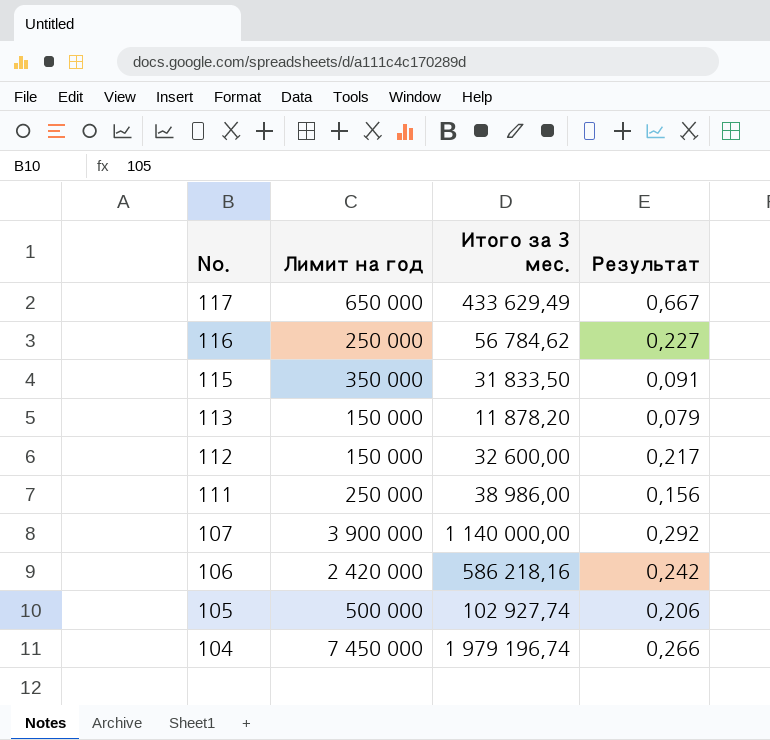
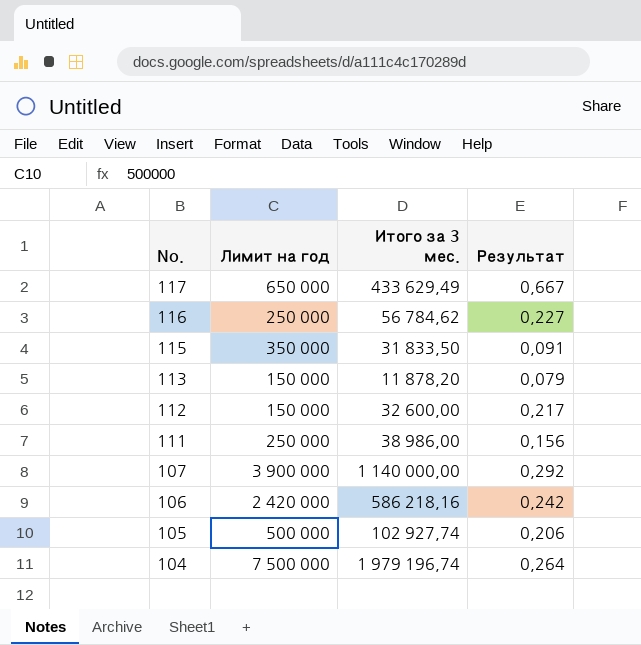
104 | Лимит на год: 7 450 000 -> 7 500 000
104 | Результат: 0,266 -> 0,264

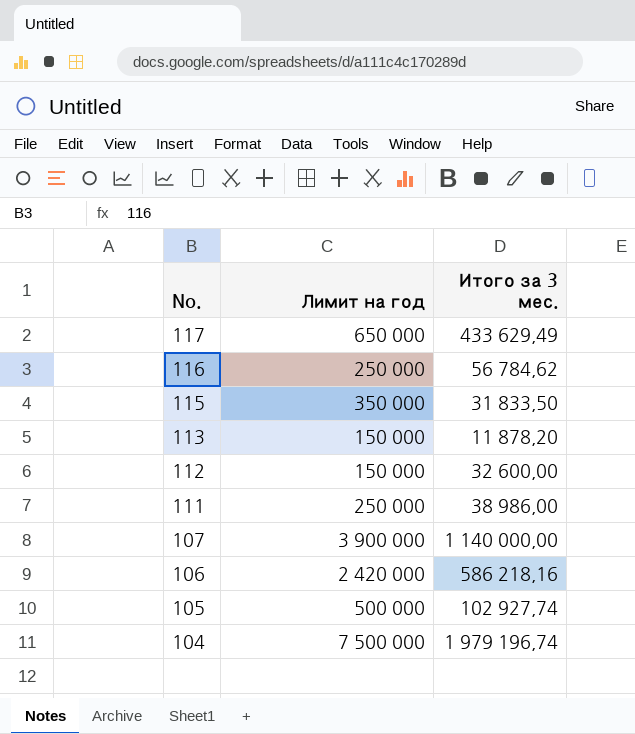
column Результат | formula: [Итого за 3 мес.] / [Лимит на год] -> none

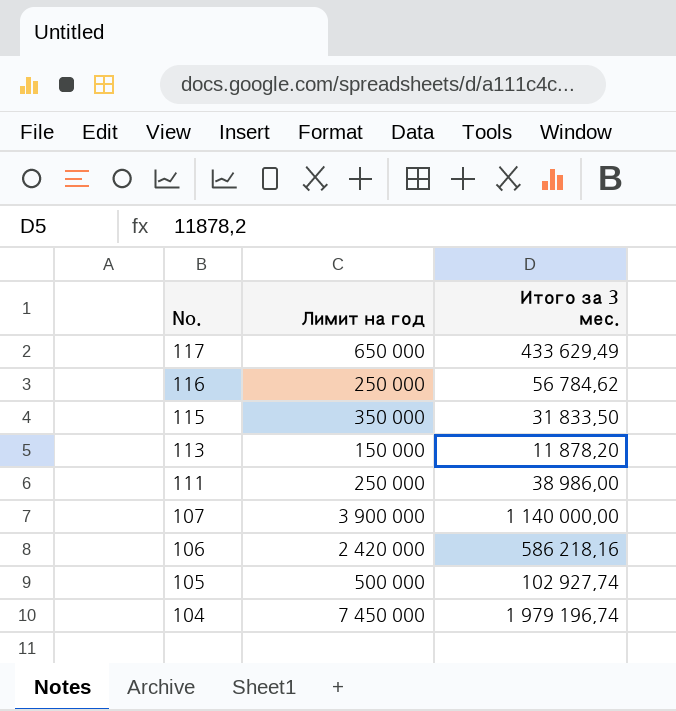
row 112: 150 000 | 32 600,00 -> none
104 | Лимит на год: 7 500 000 -> 7 450 000

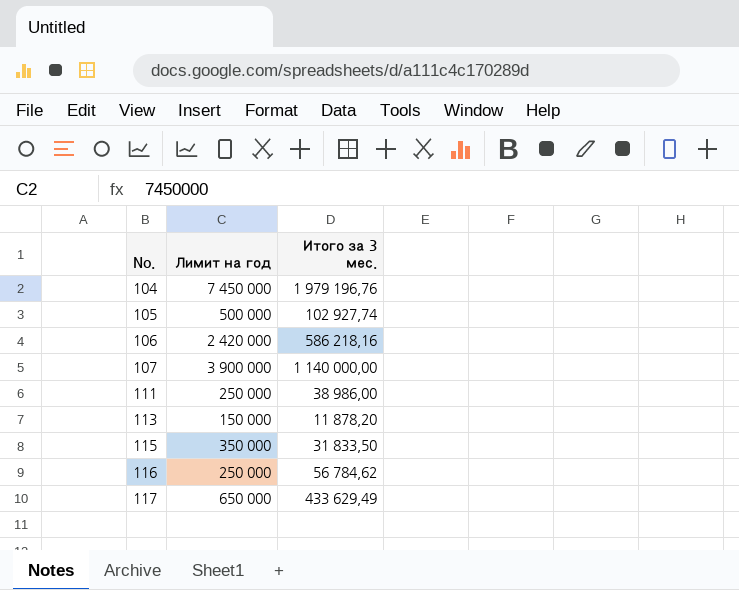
row order: No. descending -> No. ascending
104 | Итого за 3 мес.: 1 979 196,74 -> 1 979 196,76

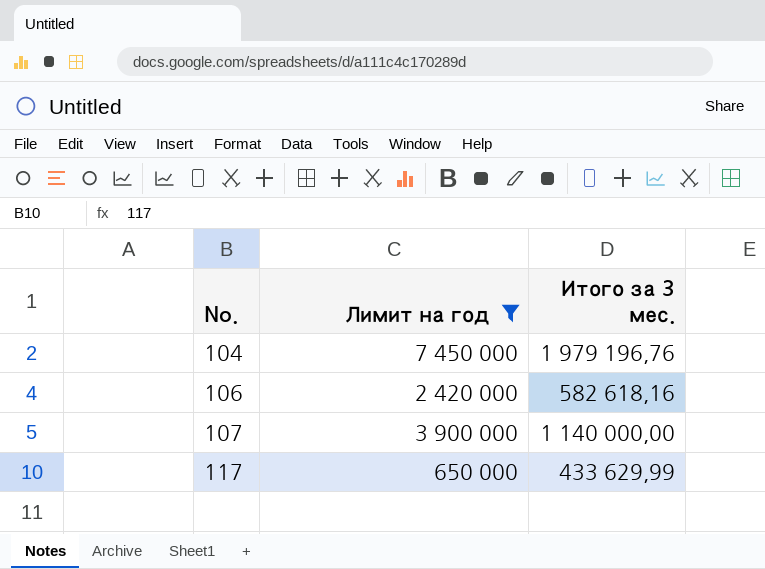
filter: none -> Лимит на год >= 650 000
106 | Итого за 3 мес.: 586 218,16 -> 582 618,16
117 | Итого за 3 мес.: 433 629,49 -> 433 629,99

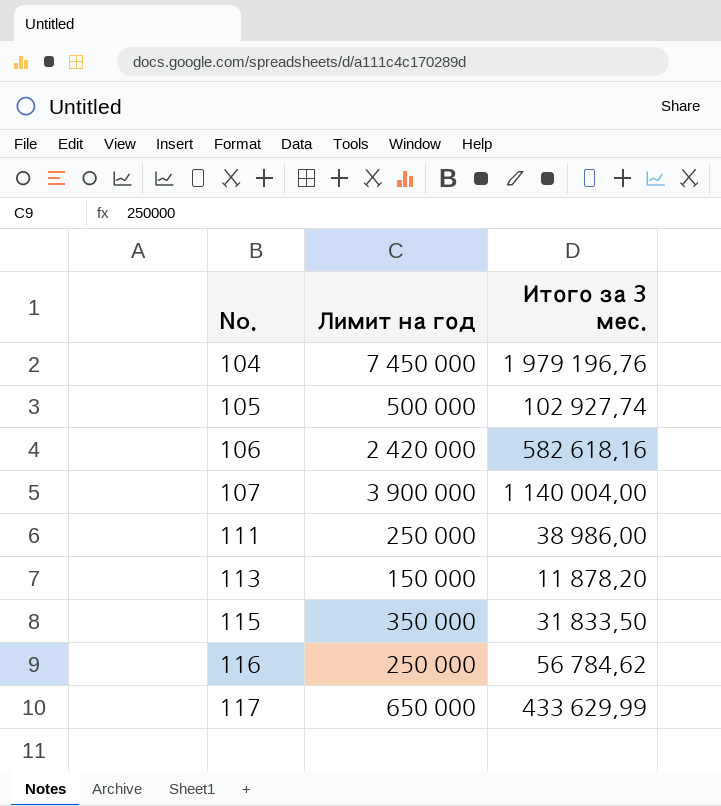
filter: Лимит на год >= 650 000 -> none
107 | Итого за 3 мес.: 1 140 000,00 -> 1 140 004,00

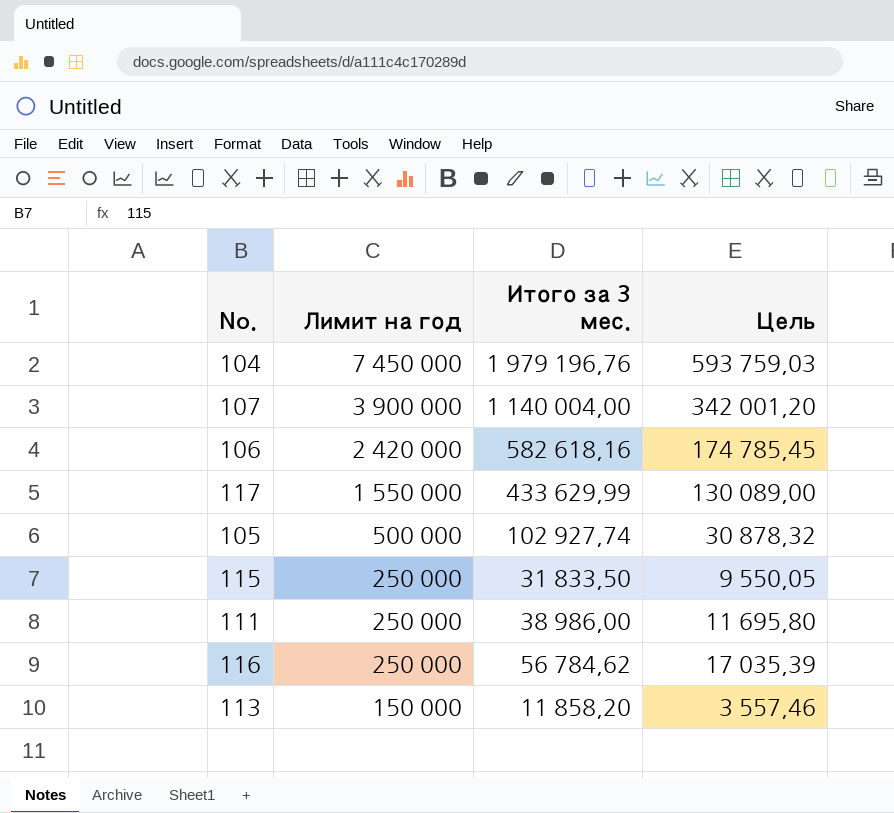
row order: No. ascending -> Лимит на год descending
column Цель | formula: none -> [Итого за 3 мес.] * 0,3
117 | Лимит на год: 650 000 -> 1 550 000
115 | Лимит на год: 350 000 -> 250 000
113 | Итого за 3 мес.: 11 878,20 -> 11 858,20

